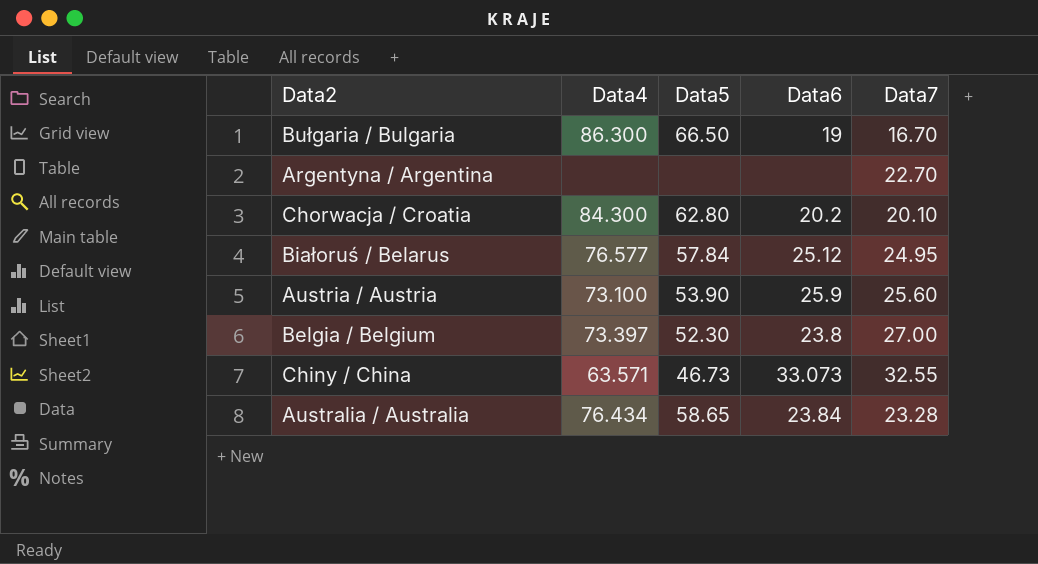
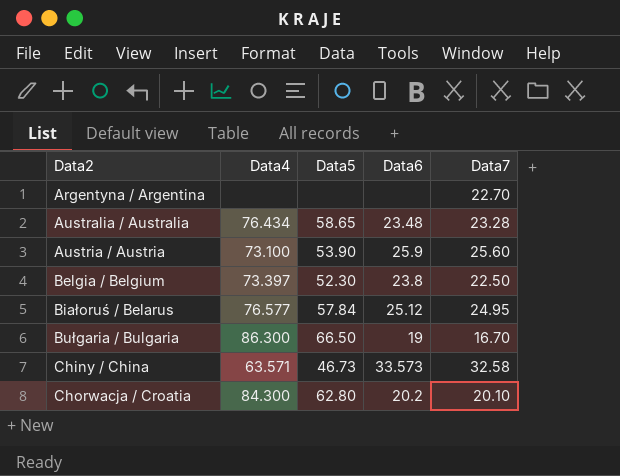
row order: none -> Data2 ascending
Australia / Australia | Data6: 23.84 -> 23.48
Belgia / Belgium | Data7: 27.00 -> 22.50
Chiny / China | Data6: 33.073 -> 33.573
Chiny / China | Data7: 32.55 -> 32.58

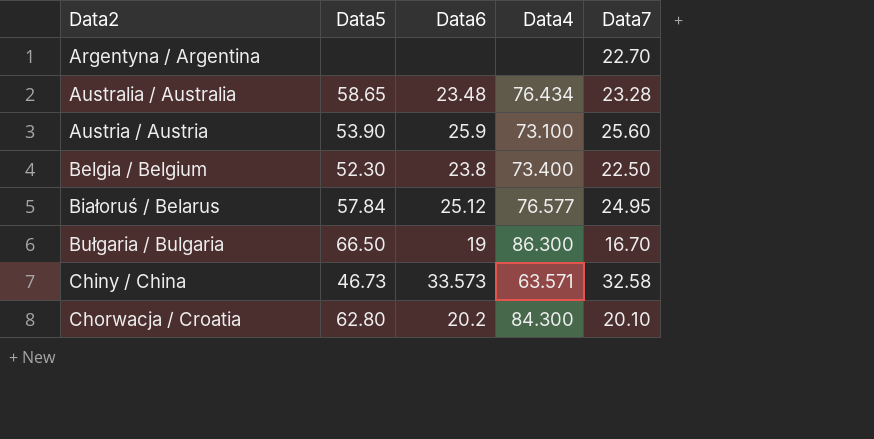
column Data4 | position: 2 -> 4
Belgia / Belgium | Data4: 73.397 -> 73.400

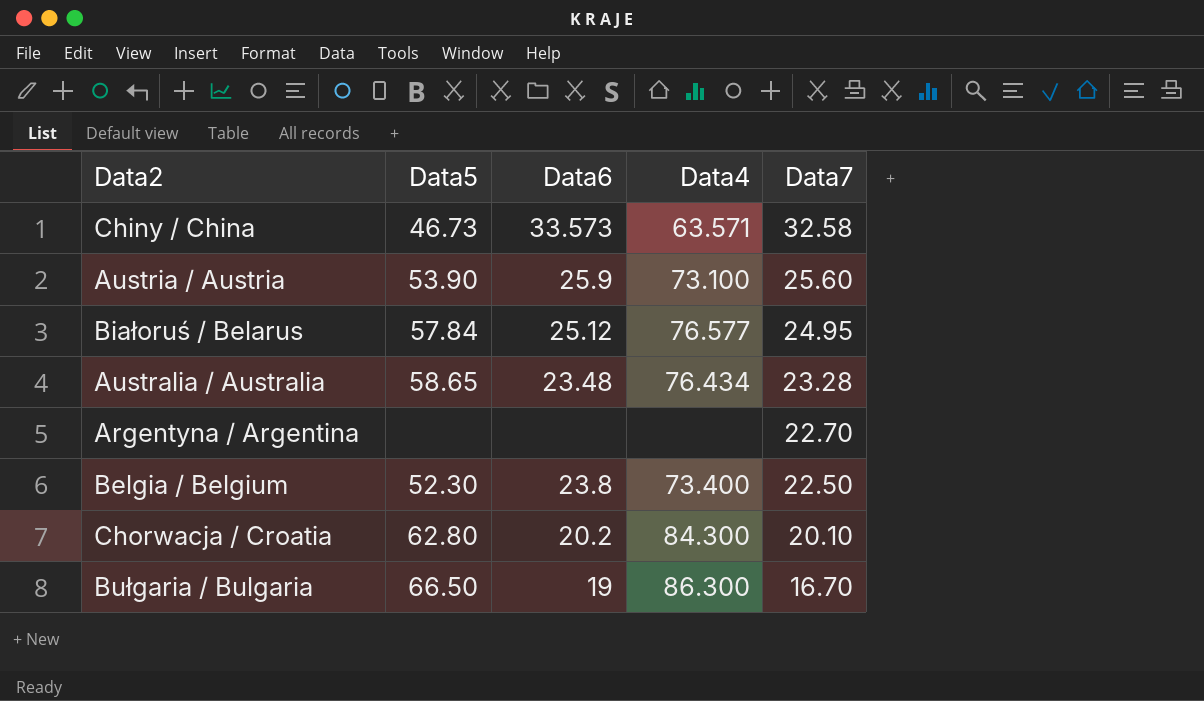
row order: Data2 ascending -> Data7 descending

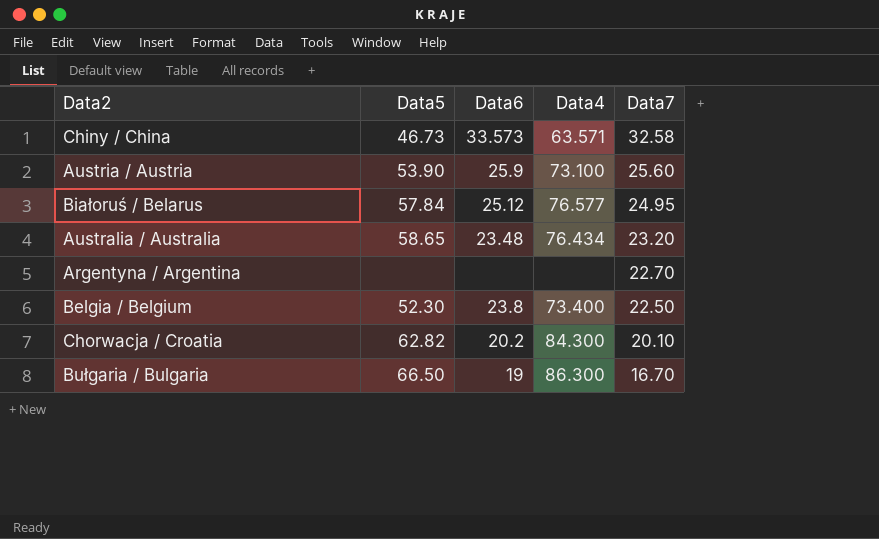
Australia / Australia | Data7: 23.28 -> 23.20
Chorwacja / Croatia | Data5: 62.80 -> 62.82

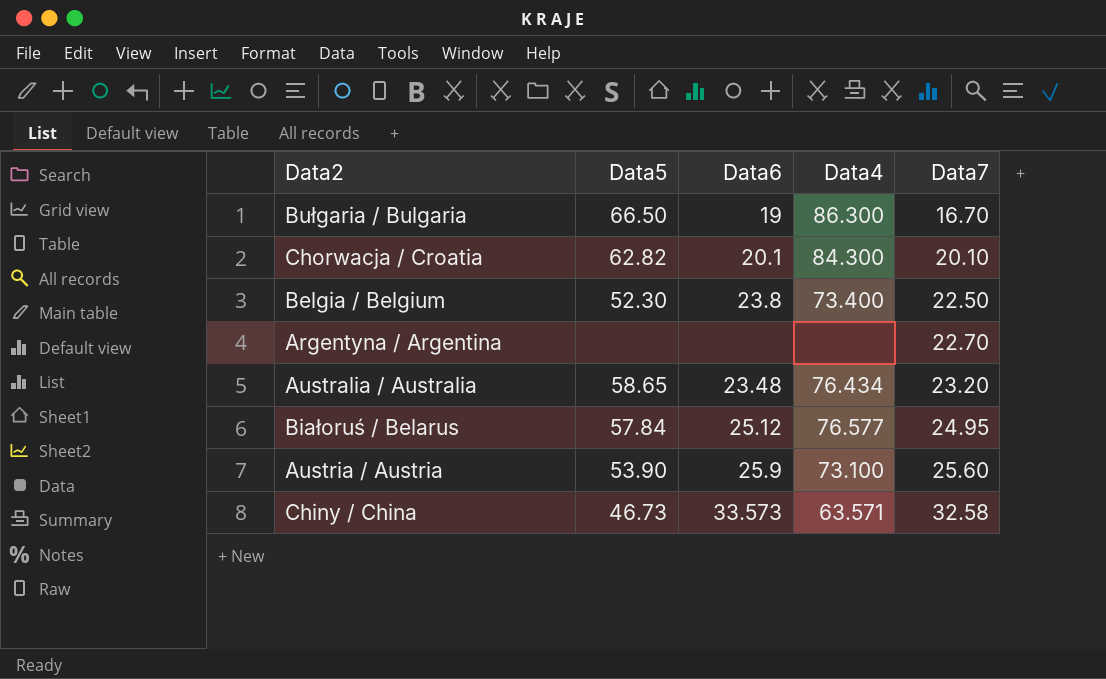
row order: Data7 descending -> Data7 ascending
Chorwacja / Croatia | Data6: 20.2 -> 20.1

